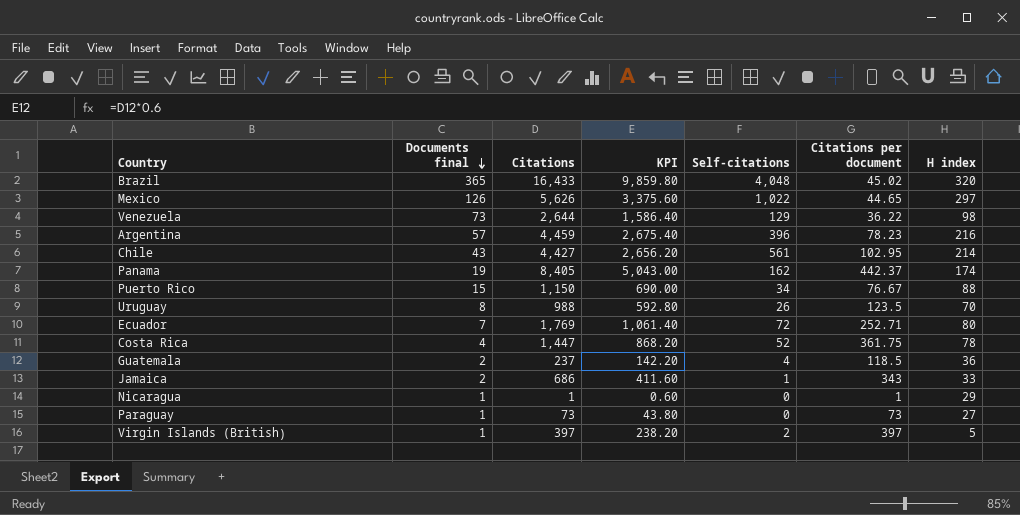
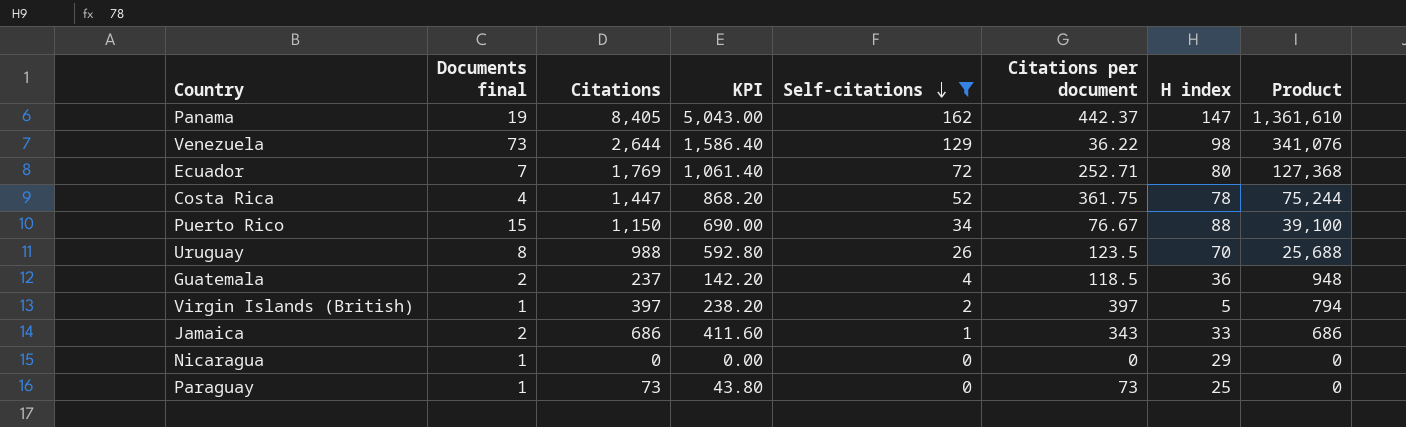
filter: none -> Self-citations <= 162
row order: Documents final descending -> Self-citations descending
column Product | formula: none -> [Citations] * [Self-citations]
Panama | H index: 174 -> 147
Nicaragua | Citations: 1 -> 0
Nicaragua | KPI: 0.60 -> 0.00
Nicaragua | Citations per document: 1 -> 0
Paraguay | H index: 27 -> 25

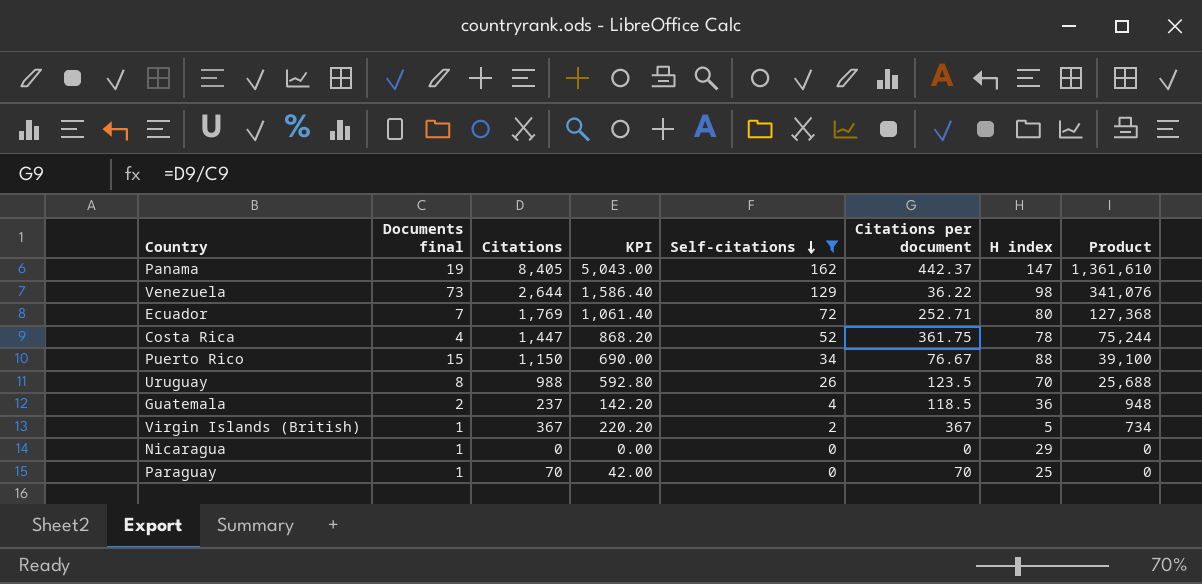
row Jamaica: 2 | 686 | 411.60 | 1 | 343 | 33 | 686 -> none
Virgin Islands (British) | Citations: 397 -> 367
Virgin Islands (British) | KPI: 238.20 -> 220.20
Virgin Islands (British) | Citations per document: 397 -> 367
Virgin Islands (British) | Product: 794 -> 734
Paraguay | Citations: 73 -> 70
Paraguay | KPI: 43.80 -> 42.00
Paraguay | Citations per document: 73 -> 70

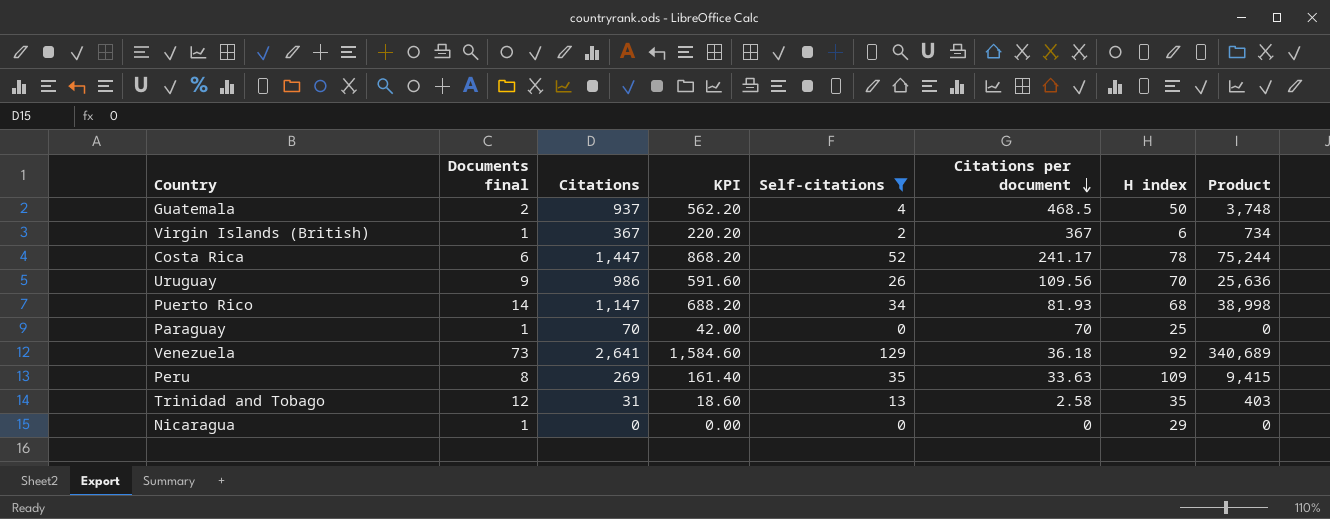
row order: Self-citations descending -> Citations per document descending
row Panama: 19 | 8,405 | 5,043.00 | 162 | 442.37 | 147 | 1,361,610 -> none
row Ecuador: 7 | 1,769 | 1,061.40 | 72 | 252.71 | 80 | 127,368 -> none
Guatemala | Citations: 237 -> 937
Guatemala | KPI: 142.20 -> 562.20
Guatemala | Citations per document: 118.5 -> 468.5
Guatemala | H index: 36 -> 50
Guatemala | Product: 948 -> 3,748
Virgin Islands (British) | H index: 5 -> 6
Costa Rica | Documents final: 4 -> 6
Costa Rica | Citations per document: 361.75 -> 241.17
Uruguay | Documents final: 8 -> 9
Uruguay | Citations: 988 -> 986
Uruguay | KPI: 592.80 -> 591.60
Uruguay | Citations per document: 123.5 -> 109.56
Uruguay | Product: 25,688 -> 25,636
Puerto Rico | Documents final: 15 -> 14
Puerto Rico | Citations: 1,150 -> 1,147
Puerto Rico | KPI: 690.00 -> 688.20
Puerto Rico | Citations per document: 76.67 -> 81.93
Puerto Rico | H index: 88 -> 68
Puerto Rico | Product: 39,100 -> 38,998
Venezuela | Citations: 2,644 -> 2,641
Venezuela | KPI: 1,586.40 -> 1,584.60
Venezuela | Citations per document: 36.22 -> 36.18
Venezuela | H index: 98 -> 92
Venezuela | Product: 341,076 -> 340,689
row Peru: none -> 8 | 269 | 161.40 | 35 | 33.63 | 109 | 9,415
row Trinidad and Tobago: none -> 12 | 31 | 18.60 | 13 | 2.58 | 35 | 403

